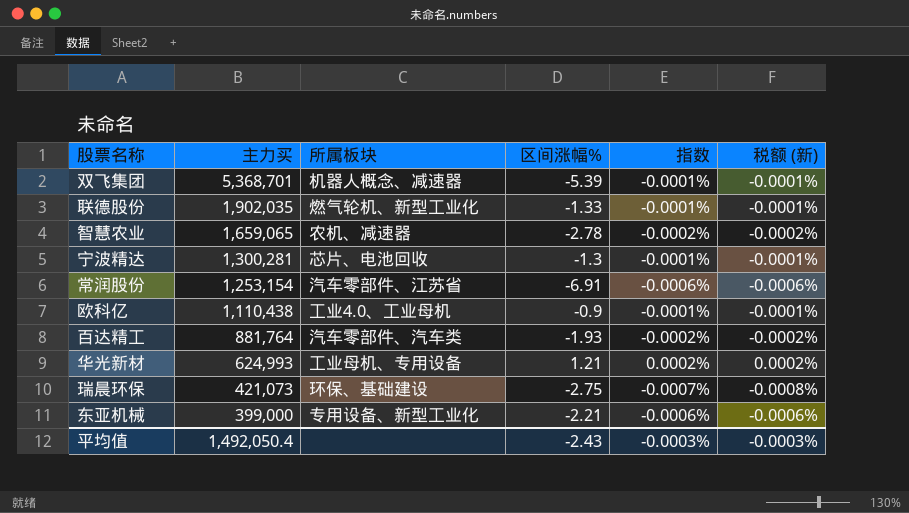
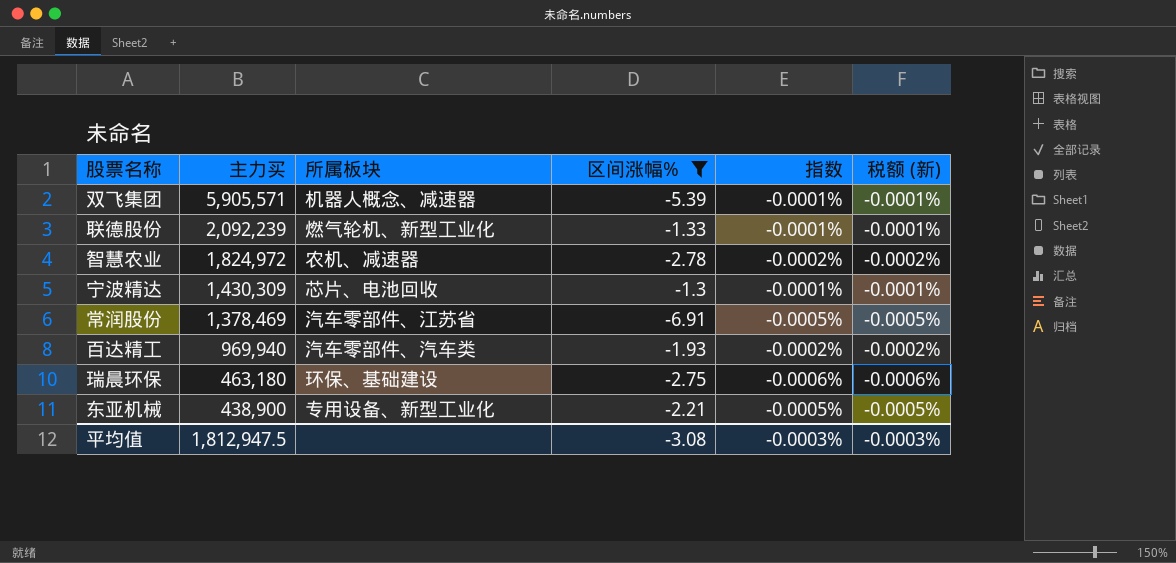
filter: none -> 区间涨幅% <= -1.3
双飞集团 | 主力买: 5,368,701 -> 5,905,571
联德股份 | 主力买: 1,902,035 -> 2,092,239
智慧农业 | 主力买: 1,659,065 -> 1,824,972
宁波精达 | 主力买: 1,300,281 -> 1,430,309
常润股份 | 主力买: 1,253,154 -> 1,378,469
常润股份 | 指数: -0.0006% -> -0.0005%
常润股份 | 税额 (新): -0.0006% -> -0.0005%
百达精工 | 主力买: 881,764 -> 969,940
瑞晨环保 | 主力买: 421,073 -> 463,180
瑞晨环保 | 指数: -0.0007% -> -0.0006%
瑞晨环保 | 税额 (新): -0.0008% -> -0.0006%
东亚机械 | 主力买: 399,000 -> 438,900
东亚机械 | 指数: -0.0006% -> -0.0005%
东亚机械 | 税额 (新): -0.0006% -> -0.0005%
平均值 | 主力买: 1,492,050.4 -> 1,812,947.5
平均值 | 区间涨幅%: -2.43 -> -3.08

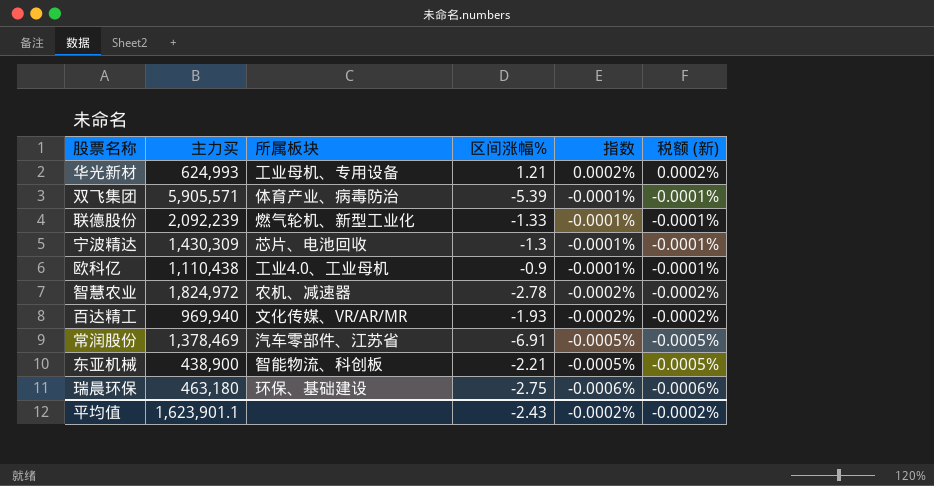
filter: 区间涨幅% <= -1.3 -> none
row order: 主力买 descending -> 指数 descending
双飞集团 | 所属板块: 机器人概念、减速器 -> 体育产业、病毒防治
百达精工 | 所属板块: 汽车零部件、汽车类 -> 文化传媒、VR/AR/MR
东亚机械 | 所属板块: 专用设备、新型工业化 -> 智能物流、科创板
平均值 | 主力买: 1,812,947.5 -> 1,623,901.1
平均值 | 区间涨幅%: -3.08 -> -2.43
平均值 | 指数: -0.0003% -> -0.0002%
平均值 | 税额 (新): -0.0003% -> -0.0002%

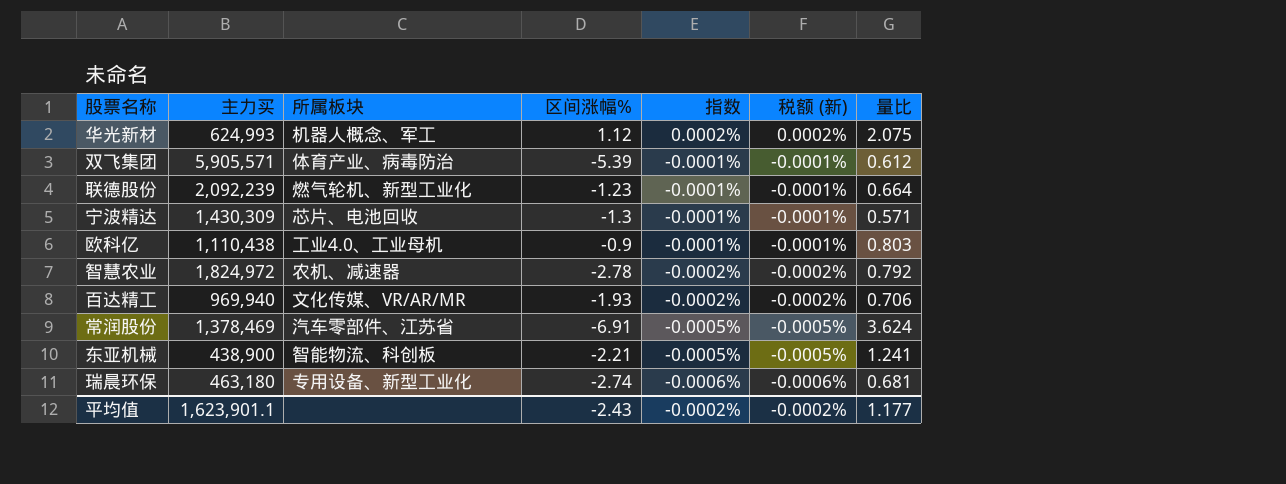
column 量比 | position: none -> 7
华光新材 | 所属板块: 工业母机、专用设备 -> 机器人概念、军工
华光新材 | 区间涨幅%: 1.21 -> 1.12
联德股份 | 区间涨幅%: -1.33 -> -1.23
瑞晨环保 | 所属板块: 环保、基础建设 -> 专用设备、新型工业化
瑞晨环保 | 区间涨幅%: -2.75 -> -2.74

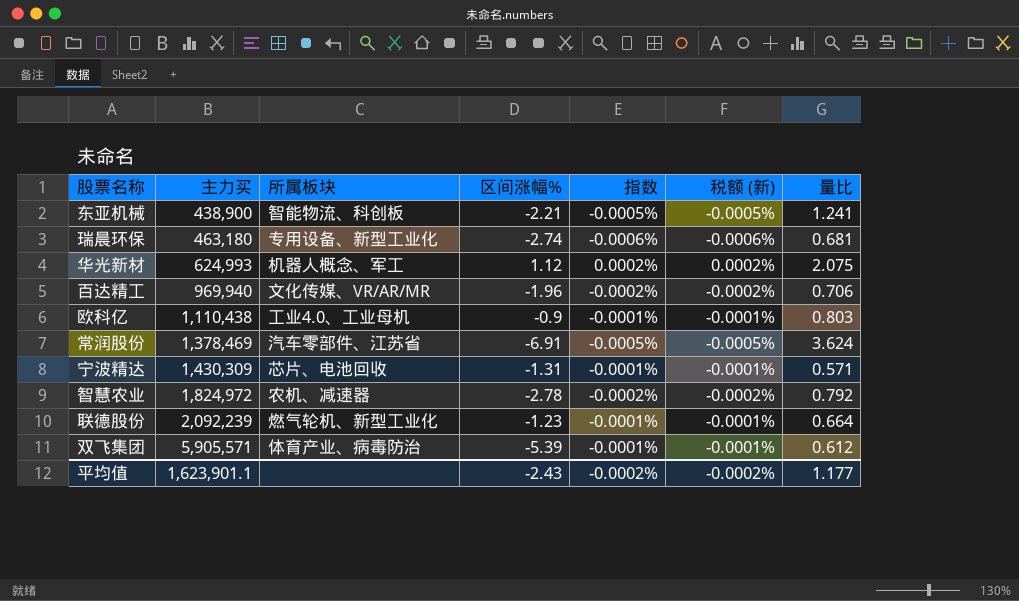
row order: 指数 descending -> 主力买 ascending
百达精工 | 区间涨幅%: -1.93 -> -1.96
宁波精达 | 区间涨幅%: -1.3 -> -1.31

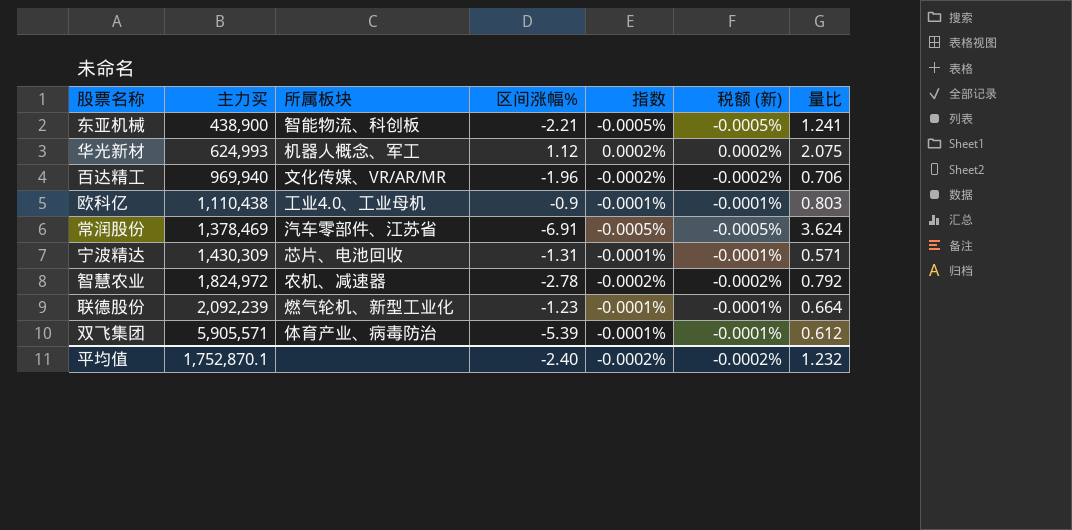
row 瑞晨环保: 463,180 | 专用设备、新型工业化 | -2.74 | -0.0006% | -0.0006% | 0.681 -> none
平均值 | 主力买: 1,623,901.1 -> 1,752,870.1
平均值 | 区间涨幅%: -2.43 -> -2.40
平均值 | 量比: 1.177 -> 1.232

